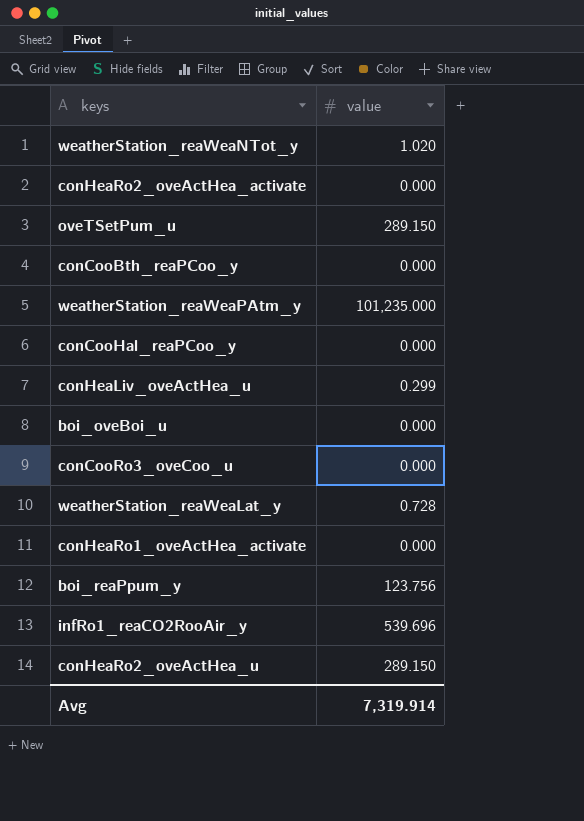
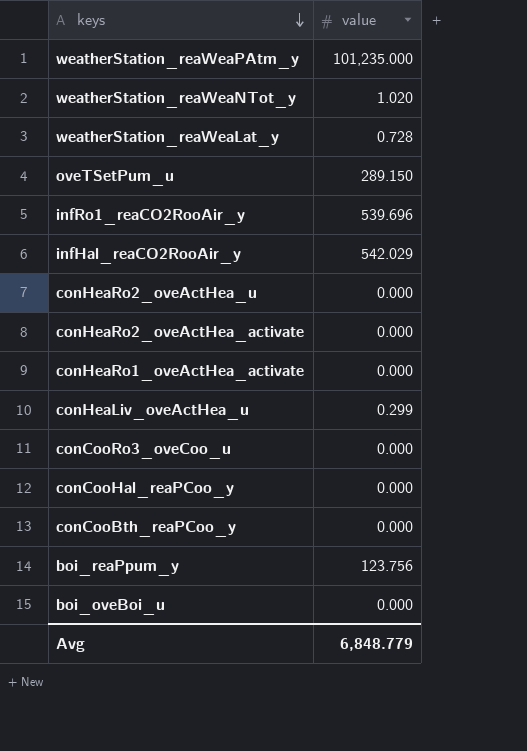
row order: none -> keys descending
row infHal_reaCO2RooAir_y: none -> 542.029
conHeaRo2_oveActHea_u | value: 289.150 -> 0.000
Avg | value: 7,319.914 -> 6,848.779

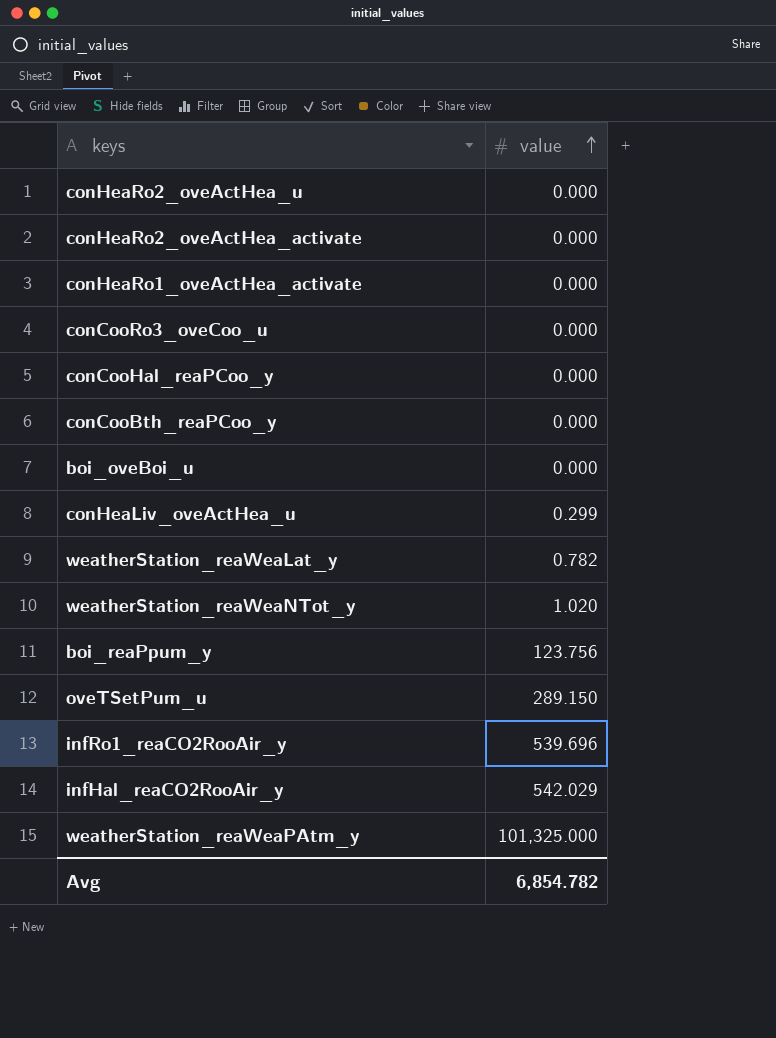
row order: keys descending -> value ascending
weatherStation_reaWeaLat_y | value: 0.728 -> 0.782
weatherStation_reaWeaPAtm_y | value: 101,235.000 -> 101,325.000
Avg | value: 6,848.779 -> 6,854.782

